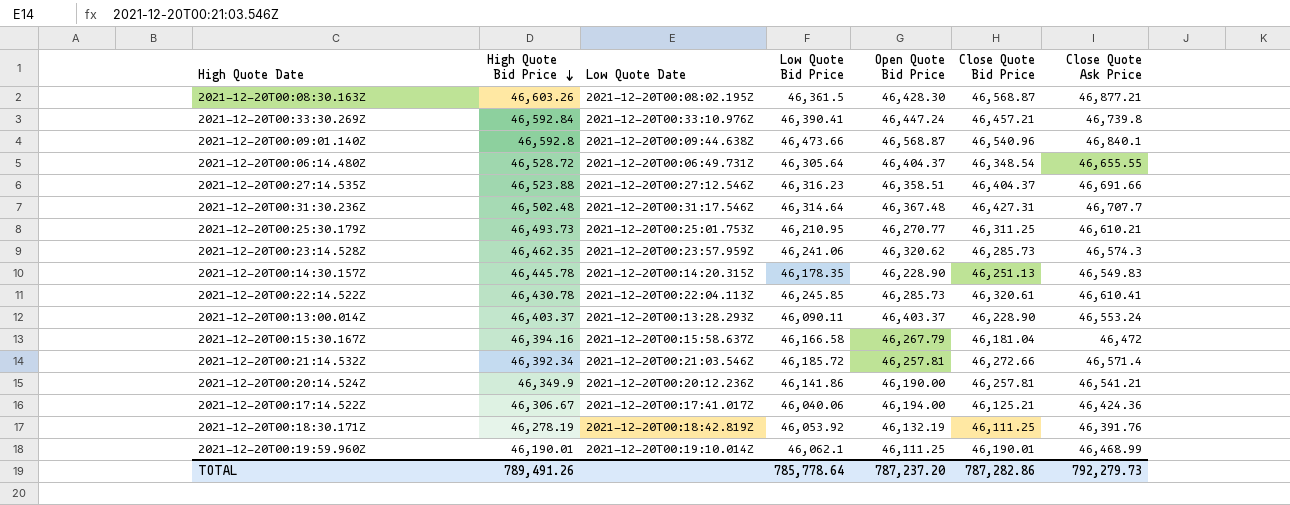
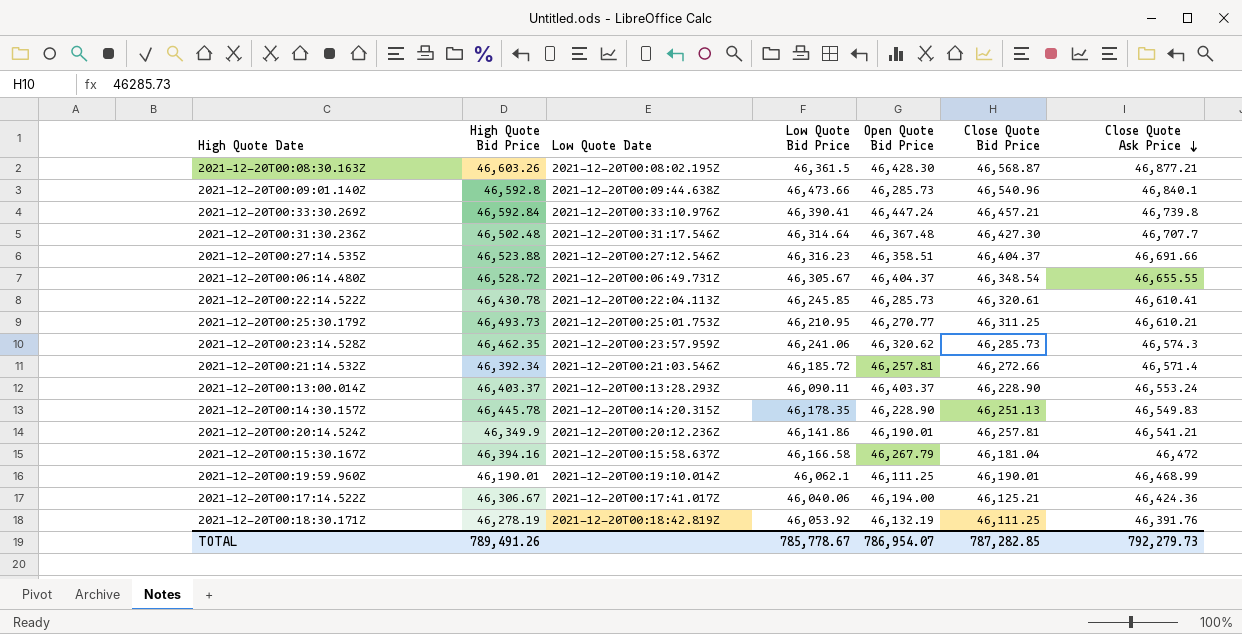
row order: High Quote Bid Price descending -> Close Quote Ask Price descending
2021-12-20T00:09:01.140Z | Open Quote Bid Price: 46,568.87 -> 46,285.73
2021-12-20T00:31:30.236Z | Close Quote Bid Price: 46,427.31 -> 46,427.30
2021-12-20T00:06:14.480Z | Low Quote Bid Price: 46,305.64 -> 46,305.67
2021-12-20T00:20:14.524Z | Open Quote Bid Price: 46,190.00 -> 46,190.01
TOTAL | Low Quote Bid Price: 785,778.64 -> 785,778.67
TOTAL | Open Quote Bid Price: 787,237.20 -> 786,954.07
TOTAL | Close Quote Bid Price: 787,282.86 -> 787,282.85

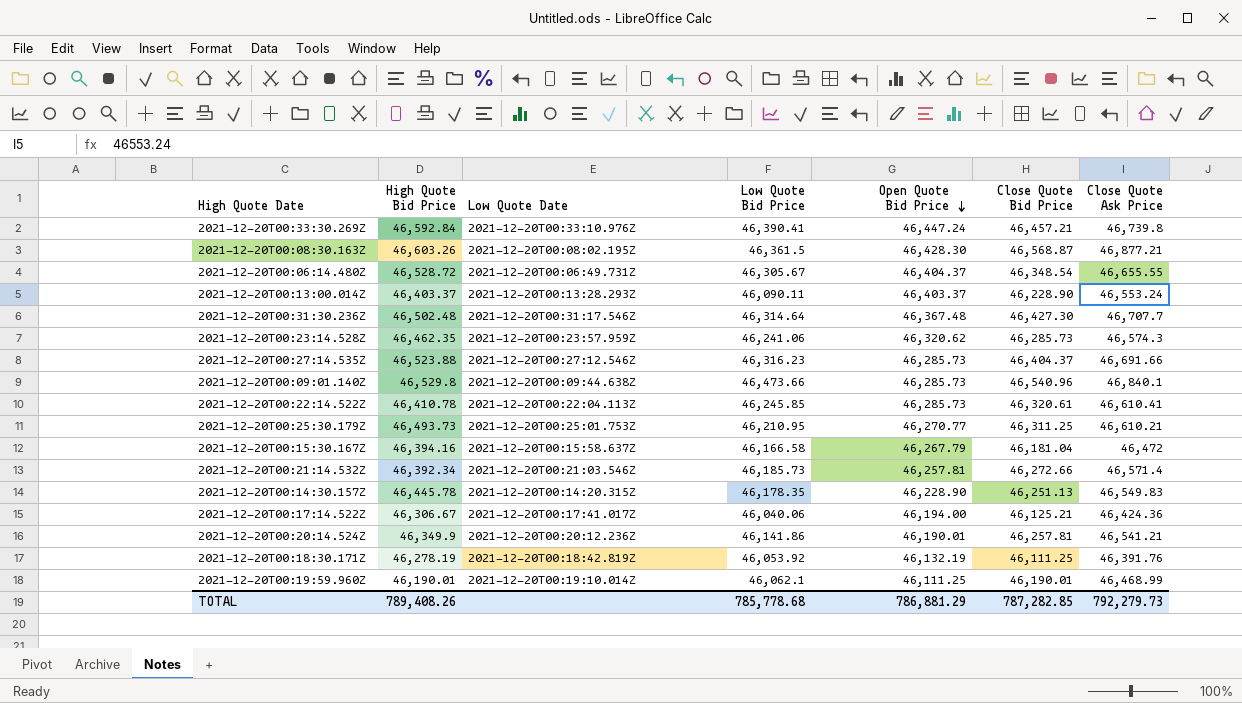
row order: Close Quote Ask Price descending -> Open Quote Bid Price descending
2021-12-20T00:27:14.535Z | Open Quote Bid Price: 46,358.51 -> 46,285.73
2021-12-20T00:09:01.140Z | High Quote Bid Price: 46,592.8 -> 46,529.8
2021-12-20T00:22:14.522Z | High Quote Bid Price: 46,430.78 -> 46,410.78
2021-12-20T00:21:14.532Z | Low Quote Bid Price: 46,185.72 -> 46,185.73
TOTAL | High Quote Bid Price: 789,491.26 -> 789,408.26
TOTAL | Low Quote Bid Price: 785,778.67 -> 785,778.68
TOTAL | Open Quote Bid Price: 786,954.07 -> 786,881.29

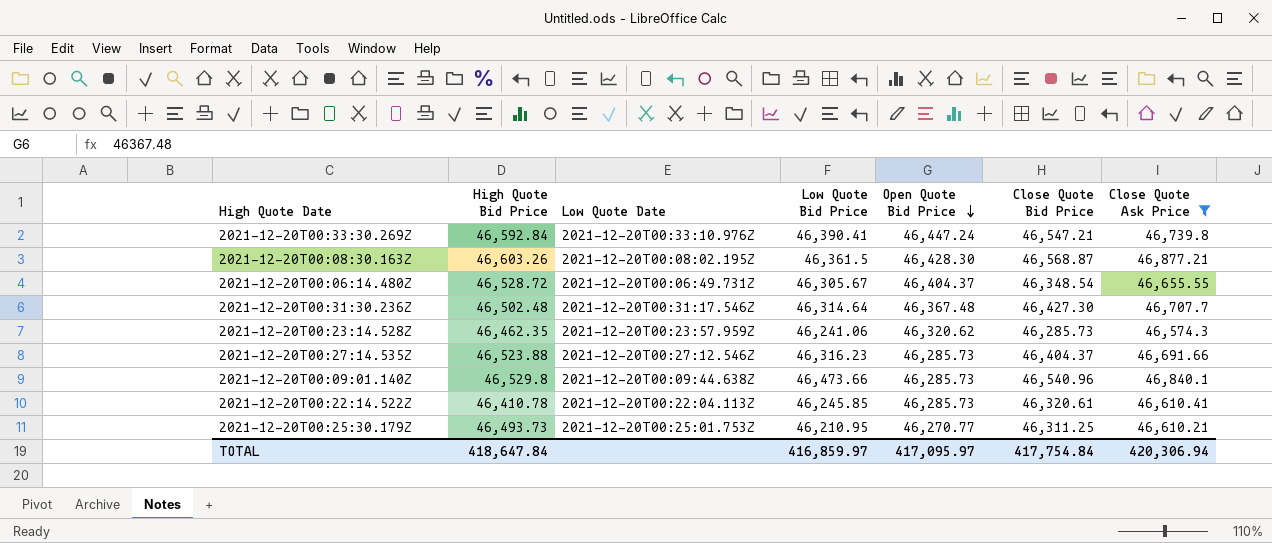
filter: none -> Close Quote Ask Price >= 46,574.3
2021-12-20T00:33:30.269Z | Close Quote Bid Price: 46,457.21 -> 46,547.21
TOTAL | High Quote Bid Price: 789,408.26 -> 418,647.84
TOTAL | Low Quote Bid Price: 785,778.68 -> 416,859.97
TOTAL | Open Quote Bid Price: 786,881.29 -> 417,095.97
TOTAL | Close Quote Bid Price: 787,282.85 -> 417,754.84
TOTAL | Close Quote Ask Price: 792,279.73 -> 420,306.94

